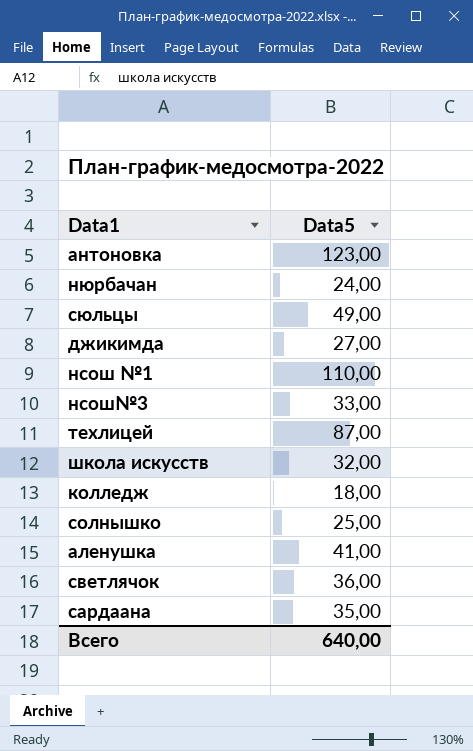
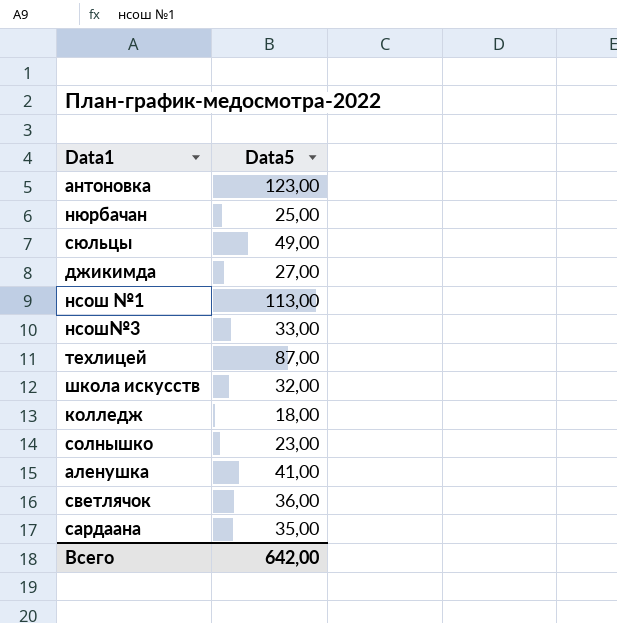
нюрбачан | Data5: 24,00 -> 25,00
нсош №1 | Data5: 110,00 -> 113,00
солнышко | Data5: 25,00 -> 23,00
Всего | Data5: 640,00 -> 642,00

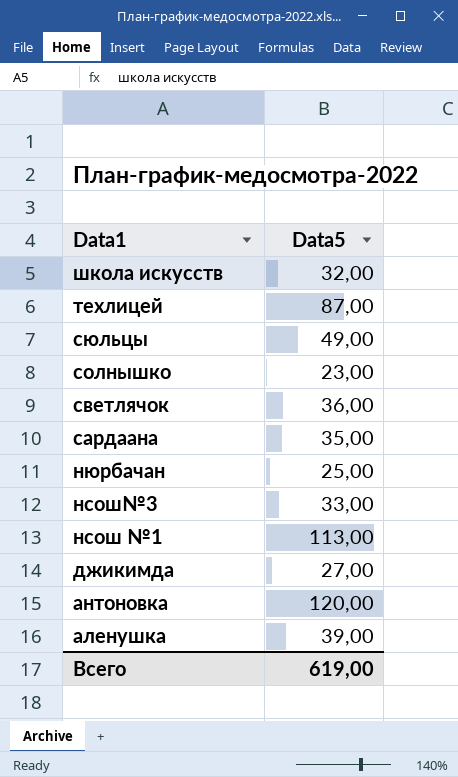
row order: none -> Data1 descending
row колледж: 18,00 -> none
антоновка | Data5: 123,00 -> 120,00
аленушка | Data5: 41,00 -> 39,00
Всего | Data5: 642,00 -> 619,00

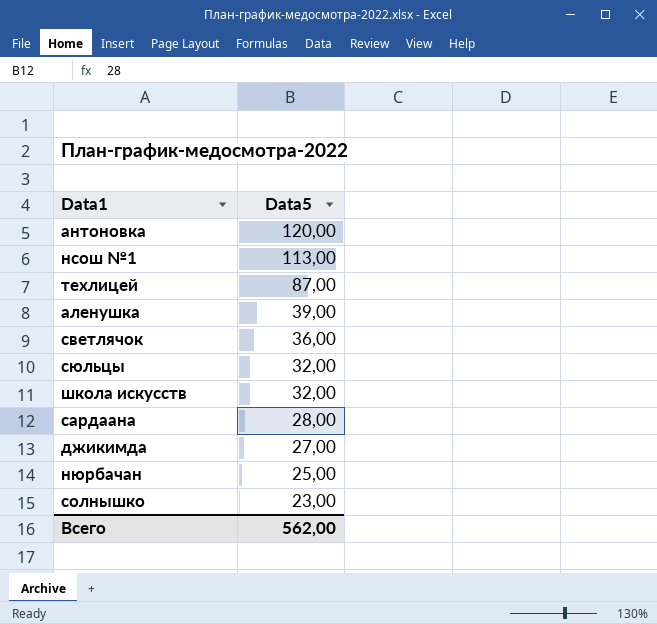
row order: Data1 descending -> Data5 descending
row нсош№3: 33,00 -> none
сюльцы | Data5: 49,00 -> 32,00
сардаана | Data5: 35,00 -> 28,00
Всего | Data5: 619,00 -> 562,00

